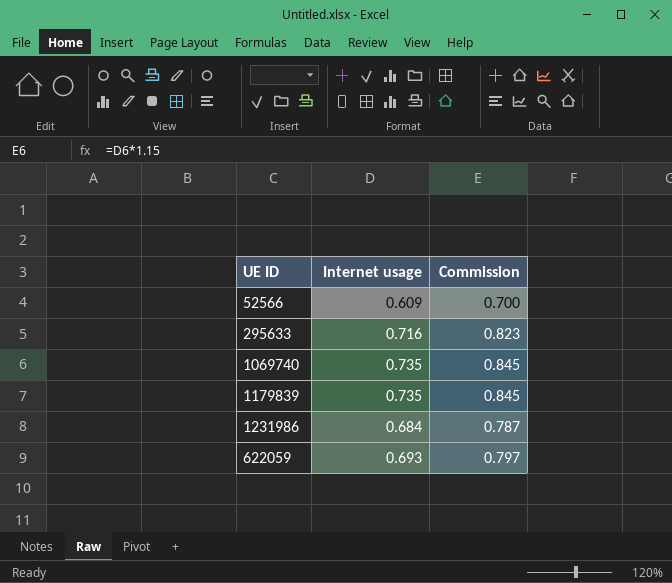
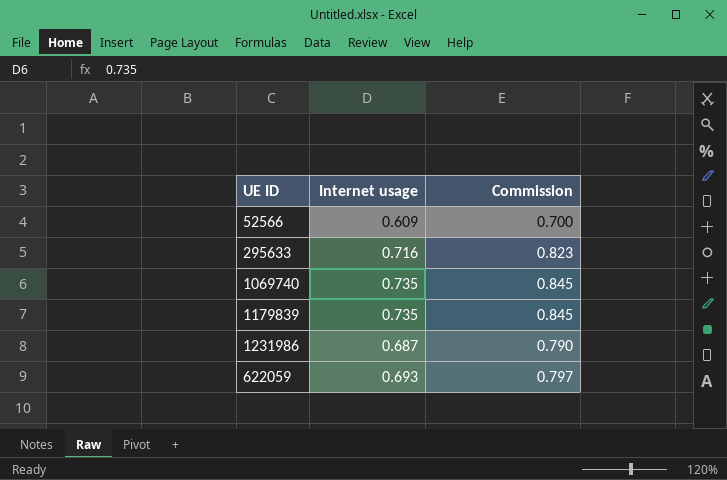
1231986 | Internet usage: 0.684 -> 0.687
1231986 | Commission: 0.787 -> 0.790

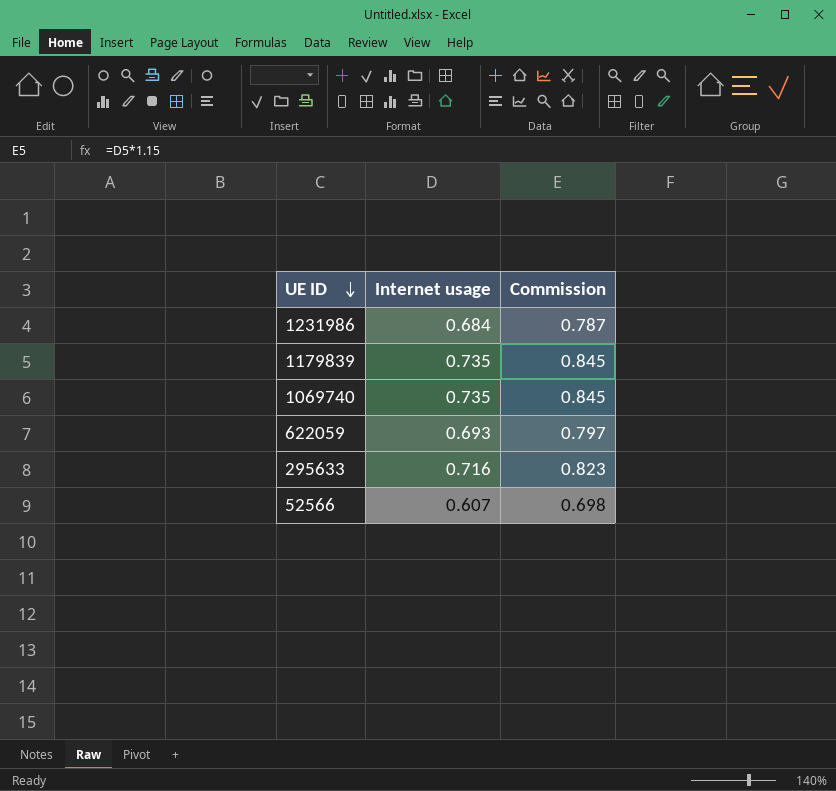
row order: none -> UE ID descending
1231986 | Internet usage: 0.687 -> 0.684
1231986 | Commission: 0.790 -> 0.787
52566 | Internet usage: 0.609 -> 0.607
52566 | Commission: 0.700 -> 0.698

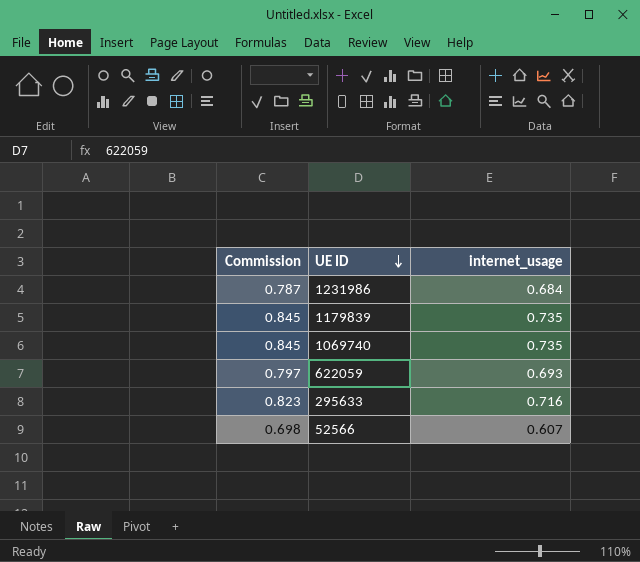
column Commission | position: 3 -> 1
column name: Internet usage -> internet_usage

